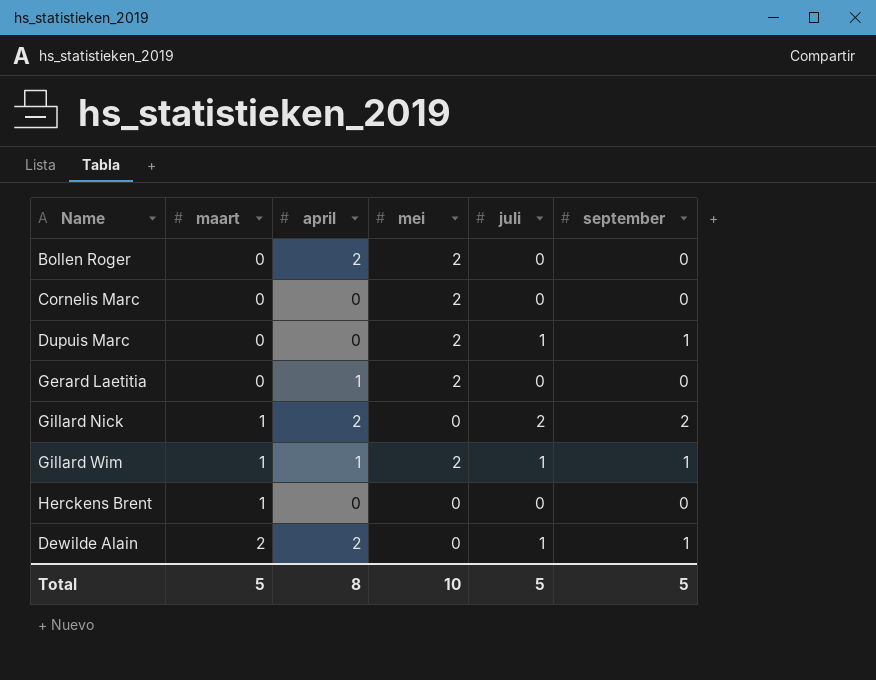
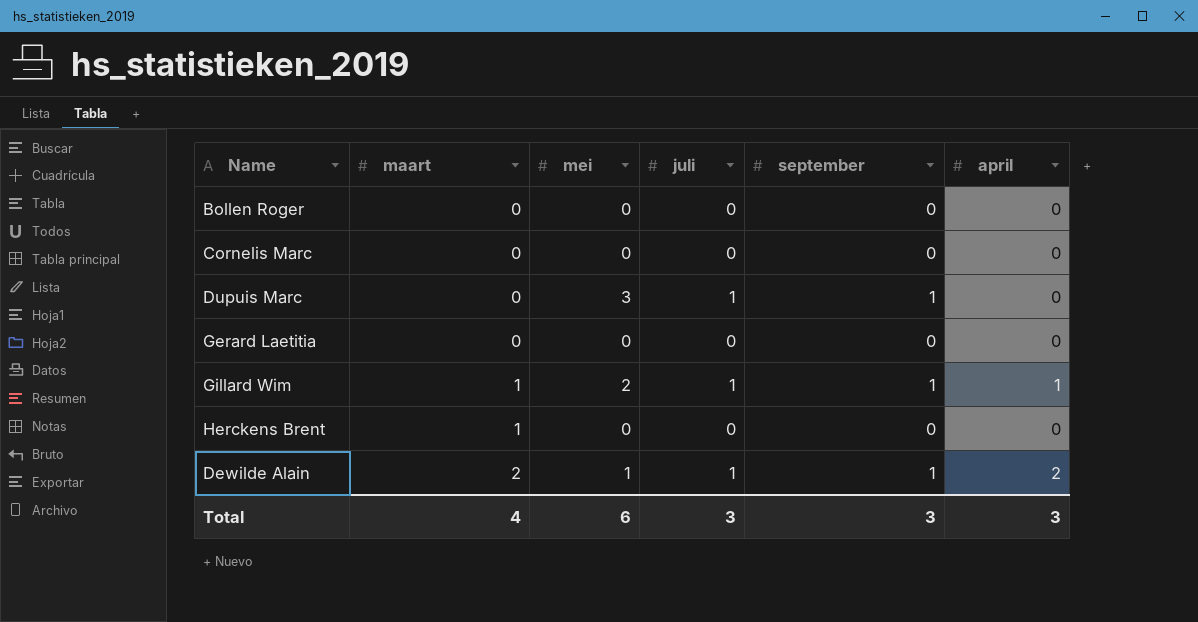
column april | position: 3 -> 6
row Gillard Nick: 1 | 2 | 0 | 2 | 2 -> none
Bollen Roger | mei: 2 -> 0
Bollen Roger | april: 2 -> 0
Cornelis Marc | mei: 2 -> 0
Dupuis Marc | mei: 2 -> 3
Gerard Laetitia | mei: 2 -> 0
Gerard Laetitia | april: 1 -> 0
Dewilde Alain | mei: 0 -> 1
Total | maart: 5 -> 4
Total | mei: 10 -> 6
Total | juli: 5 -> 3
Total | september: 5 -> 3
Total | april: 8 -> 3

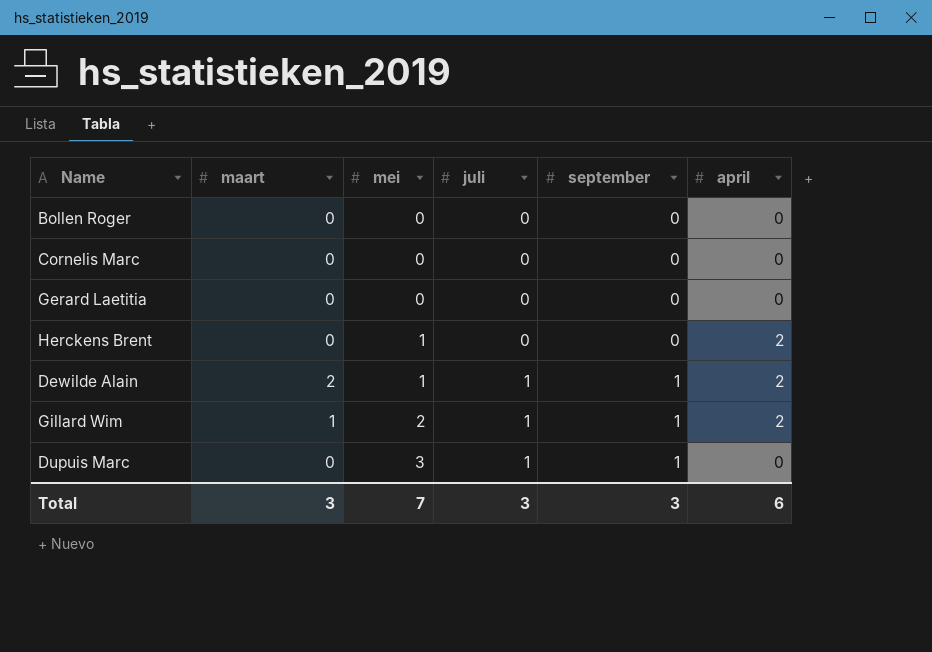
row order: maart ascending -> mei ascending
Herckens Brent | maart: 1 -> 0
Herckens Brent | mei: 0 -> 1
Herckens Brent | april: 0 -> 2
Gillard Wim | april: 1 -> 2
Total | maart: 4 -> 3
Total | mei: 6 -> 7
Total | april: 3 -> 6

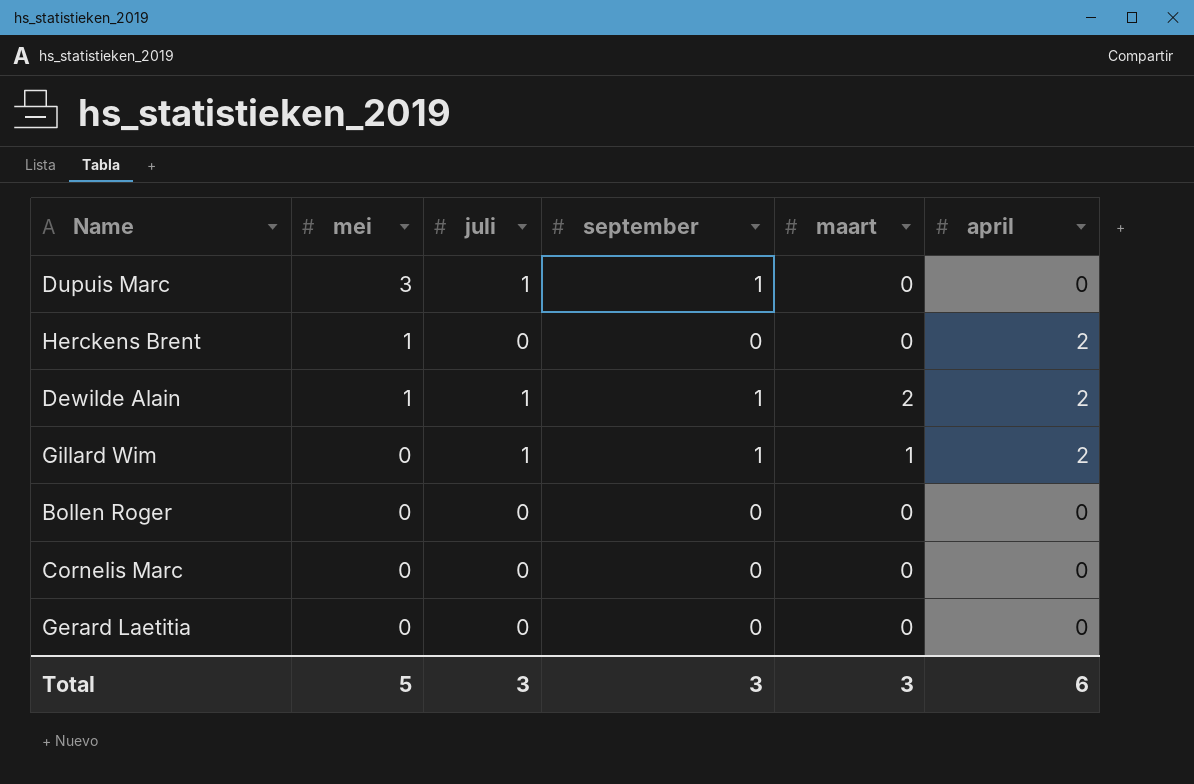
row order: mei ascending -> mei descending
column maart | position: 2 -> 5
Gillard Wim | mei: 2 -> 0
Total | mei: 7 -> 5

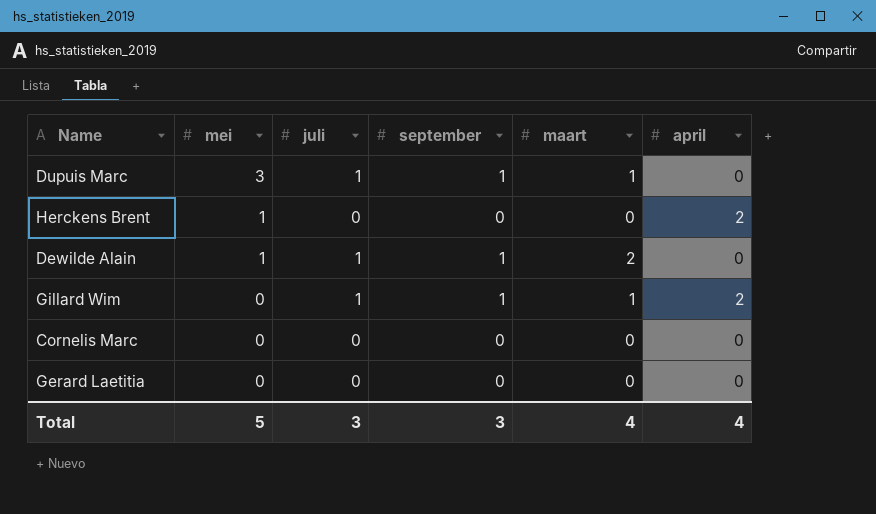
row Bollen Roger: 0 | 0 | 0 | 0 | 0 -> none
Dupuis Marc | maart: 0 -> 1
Dewilde Alain | april: 2 -> 0
Total | maart: 3 -> 4
Total | april: 6 -> 4

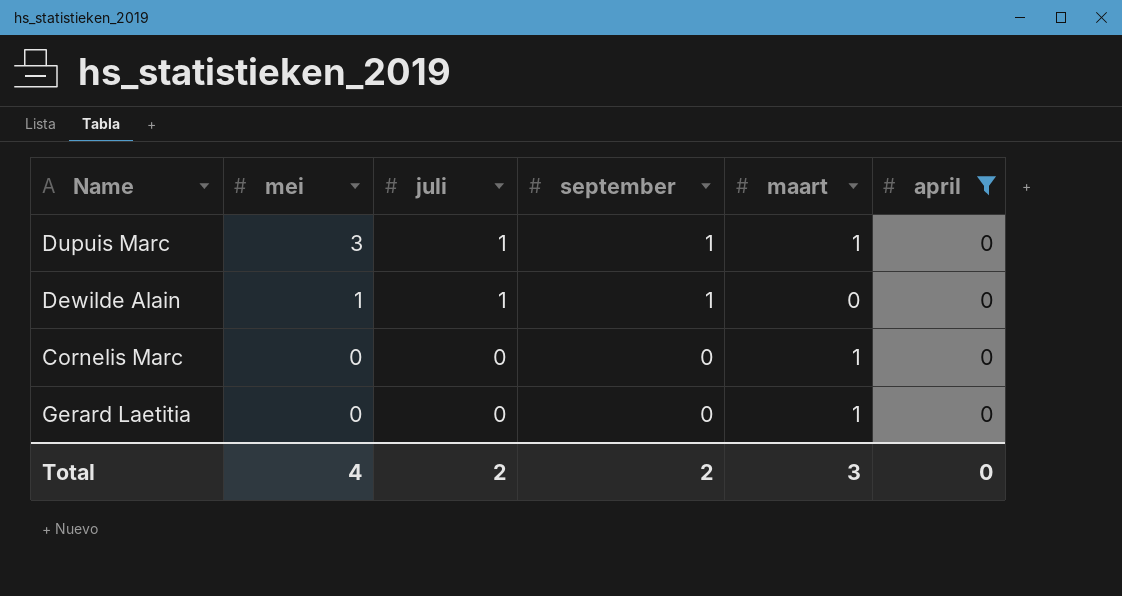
filter: none -> april = 0
Dewilde Alain | maart: 2 -> 0
Cornelis Marc | maart: 0 -> 1
Gerard Laetitia | maart: 0 -> 1
Total | mei: 5 -> 4
Total | juli: 3 -> 2
Total | september: 3 -> 2
Total | maart: 4 -> 3
Total | april: 4 -> 0

